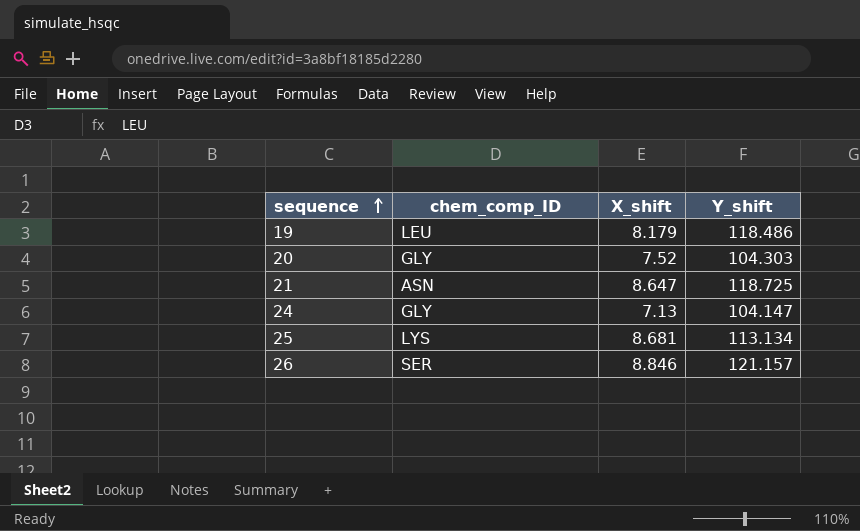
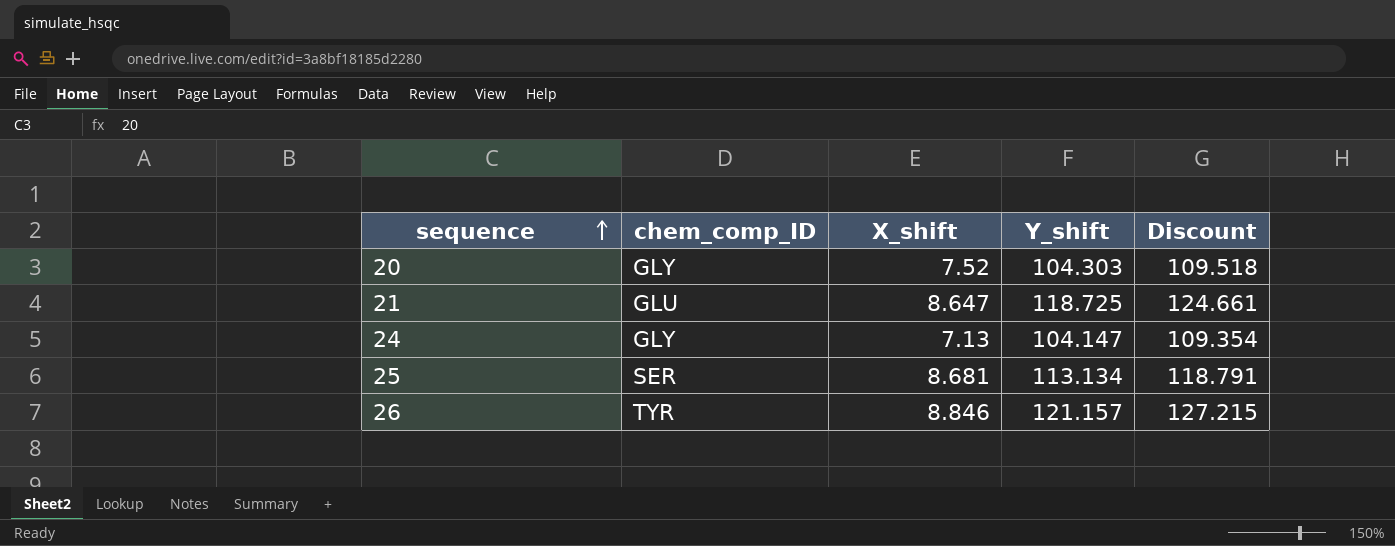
column Discount | formula: none -> [Y_shift] * 1.05
row 19: LEU | 8.179 | 118.486 -> none
21 | chem_comp_ID: ASN -> GLU
25 | chem_comp_ID: LYS -> SER
26 | chem_comp_ID: SER -> TYR

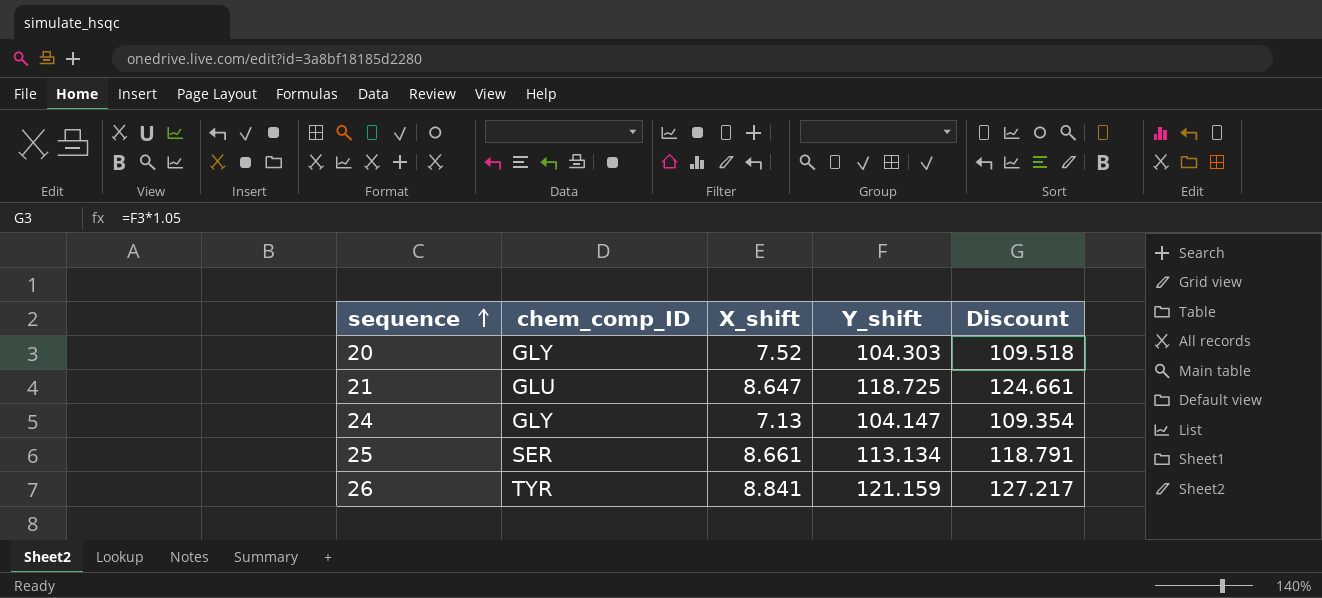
25 | X_shift: 8.681 -> 8.661
26 | X_shift: 8.846 -> 8.841
26 | Y_shift: 121.157 -> 121.159
26 | Discount: 127.215 -> 127.217

